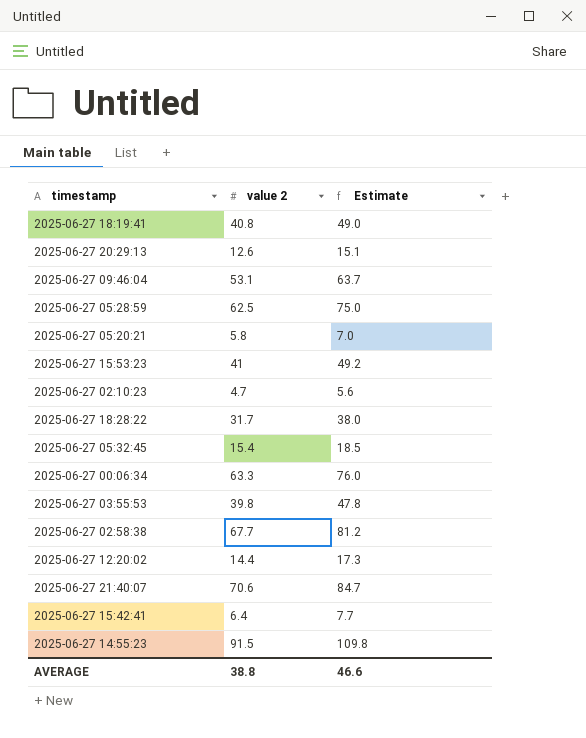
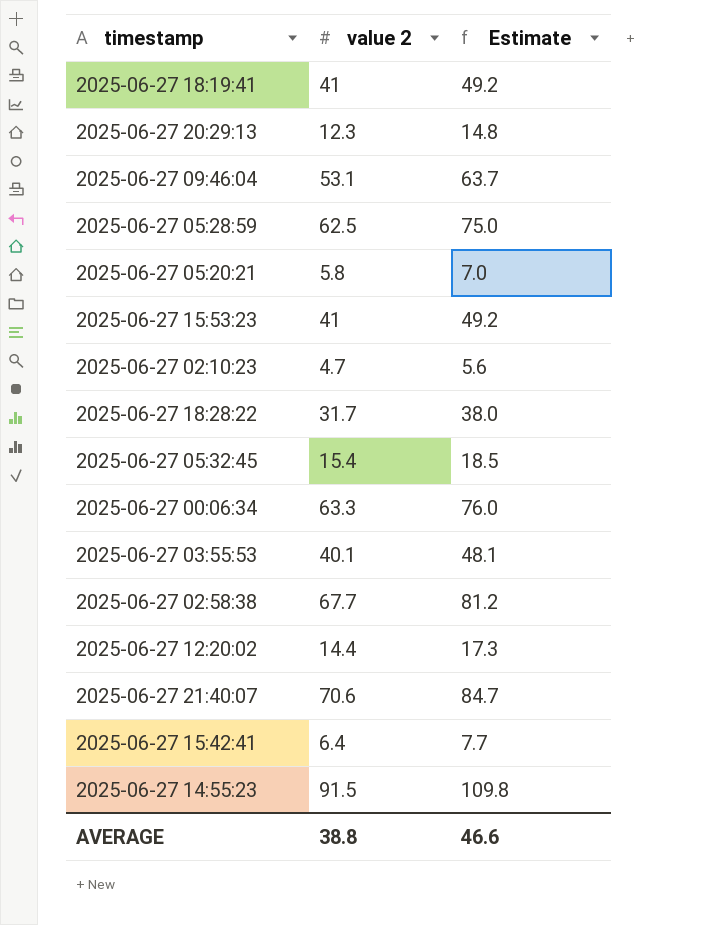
2025-06-27 18:19:41 | value 2: 40.8 -> 41
2025-06-27 18:19:41 | Estimate: 49.0 -> 49.2
2025-06-27 20:29:13 | value 2: 12.6 -> 12.3
2025-06-27 20:29:13 | Estimate: 15.1 -> 14.8
2025-06-27 03:55:53 | value 2: 39.8 -> 40.1
2025-06-27 03:55:53 | Estimate: 47.8 -> 48.1

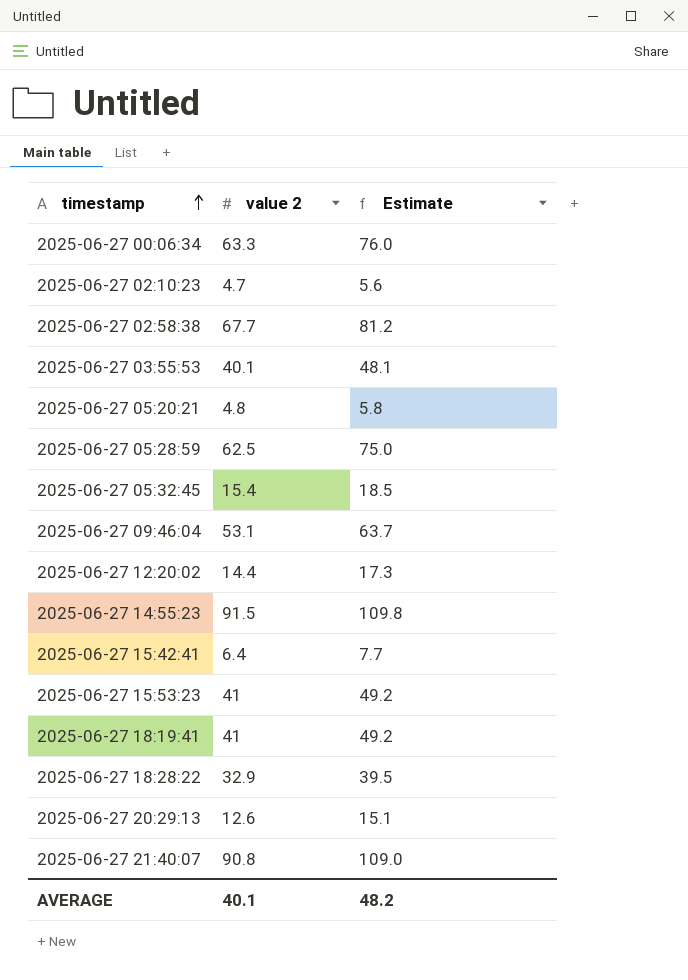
row order: none -> timestamp ascending
2025-06-27 05:20:21 | value 2: 5.8 -> 4.8
2025-06-27 05:20:21 | Estimate: 7.0 -> 5.8
2025-06-27 18:28:22 | value 2: 31.7 -> 32.9
2025-06-27 18:28:22 | Estimate: 38.0 -> 39.5
2025-06-27 20:29:13 | value 2: 12.3 -> 12.6
2025-06-27 20:29:13 | Estimate: 14.8 -> 15.1
2025-06-27 21:40:07 | value 2: 70.6 -> 90.8
2025-06-27 21:40:07 | Estimate: 84.7 -> 109.0
AVERAGE | value 2: 38.8 -> 40.1
AVERAGE | Estimate: 46.6 -> 48.2

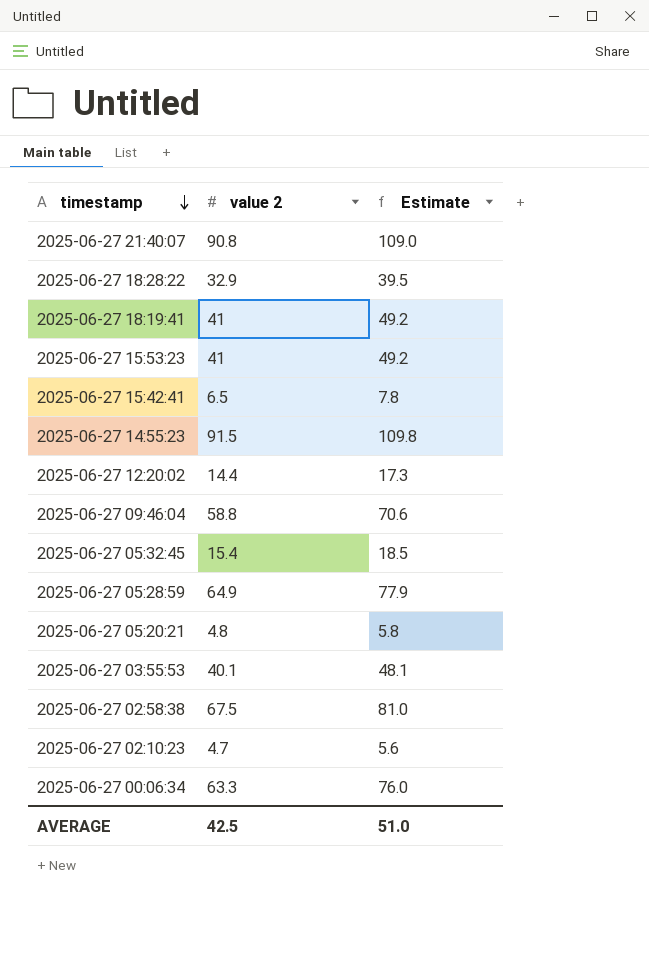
row order: timestamp ascending -> timestamp descending
row 2025-06-27 20:29:13: 12.6 | 15.1 -> none
2025-06-27 15:42:41 | value 2: 6.4 -> 6.5
2025-06-27 15:42:41 | Estimate: 7.7 -> 7.8
2025-06-27 09:46:04 | value 2: 53.1 -> 58.8
2025-06-27 09:46:04 | Estimate: 63.7 -> 70.6
2025-06-27 05:28:59 | value 2: 62.5 -> 64.9
2025-06-27 05:28:59 | Estimate: 75.0 -> 77.9
2025-06-27 02:58:38 | value 2: 67.7 -> 67.5
2025-06-27 02:58:38 | Estimate: 81.2 -> 81.0
AVERAGE | value 2: 40.1 -> 42.5
AVERAGE | Estimate: 48.2 -> 51.0

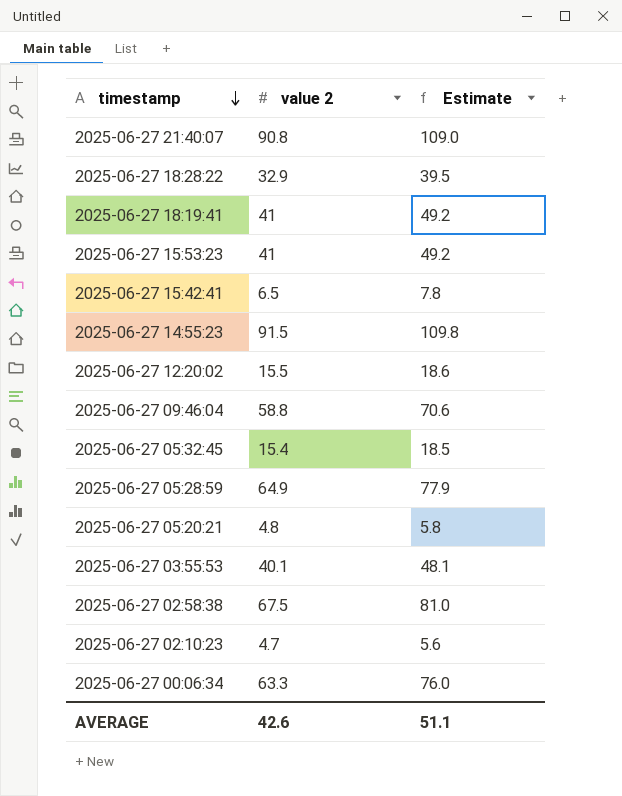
2025-06-27 12:20:02 | value 2: 14.4 -> 15.5
2025-06-27 12:20:02 | Estimate: 17.3 -> 18.6
AVERAGE | value 2: 42.5 -> 42.6
AVERAGE | Estimate: 51.0 -> 51.1

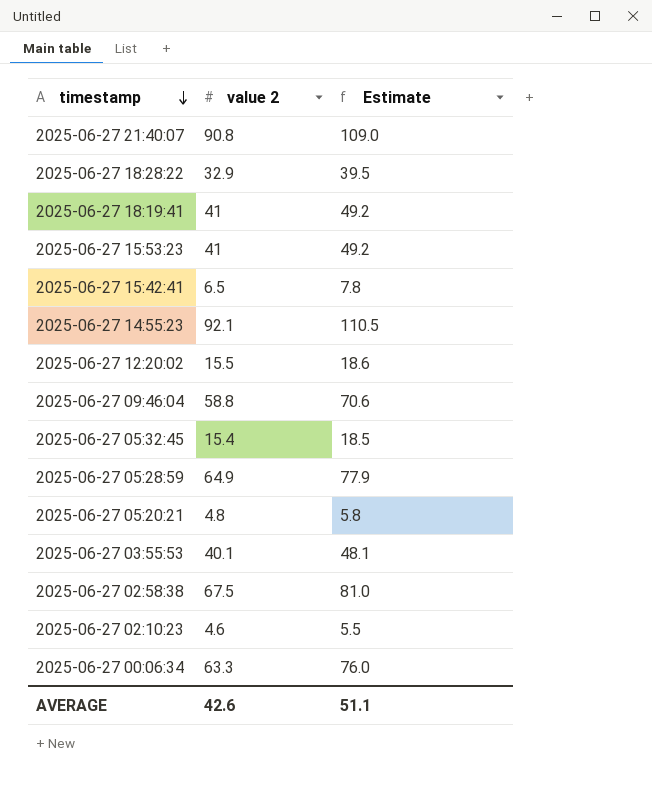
2025-06-27 14:55:23 | value 2: 91.5 -> 92.1
2025-06-27 14:55:23 | Estimate: 109.8 -> 110.5
2025-06-27 02:10:23 | value 2: 4.7 -> 4.6
2025-06-27 02:10:23 | Estimate: 5.6 -> 5.5

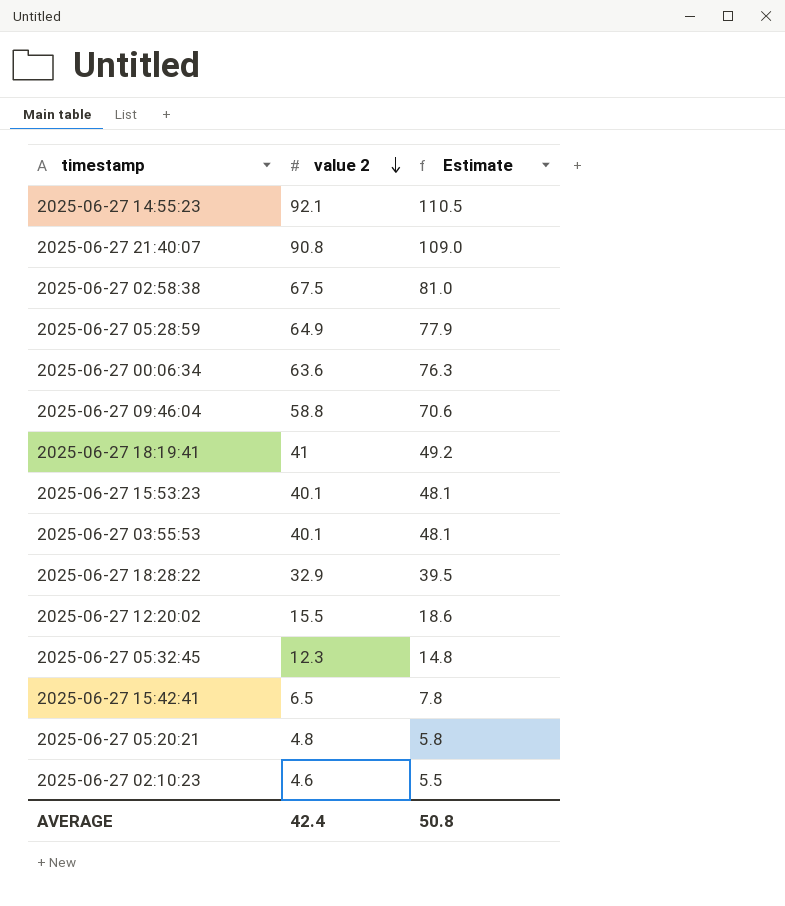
row order: timestamp descending -> value 2 descending
2025-06-27 00:06:34 | value 2: 63.3 -> 63.6
2025-06-27 00:06:34 | Estimate: 76.0 -> 76.3
2025-06-27 15:53:23 | value 2: 41 -> 40.1
2025-06-27 15:53:23 | Estimate: 49.2 -> 48.1
2025-06-27 05:32:45 | value 2: 15.4 -> 12.3
2025-06-27 05:32:45 | Estimate: 18.5 -> 14.8
AVERAGE | value 2: 42.6 -> 42.4
AVERAGE | Estimate: 51.1 -> 50.8

